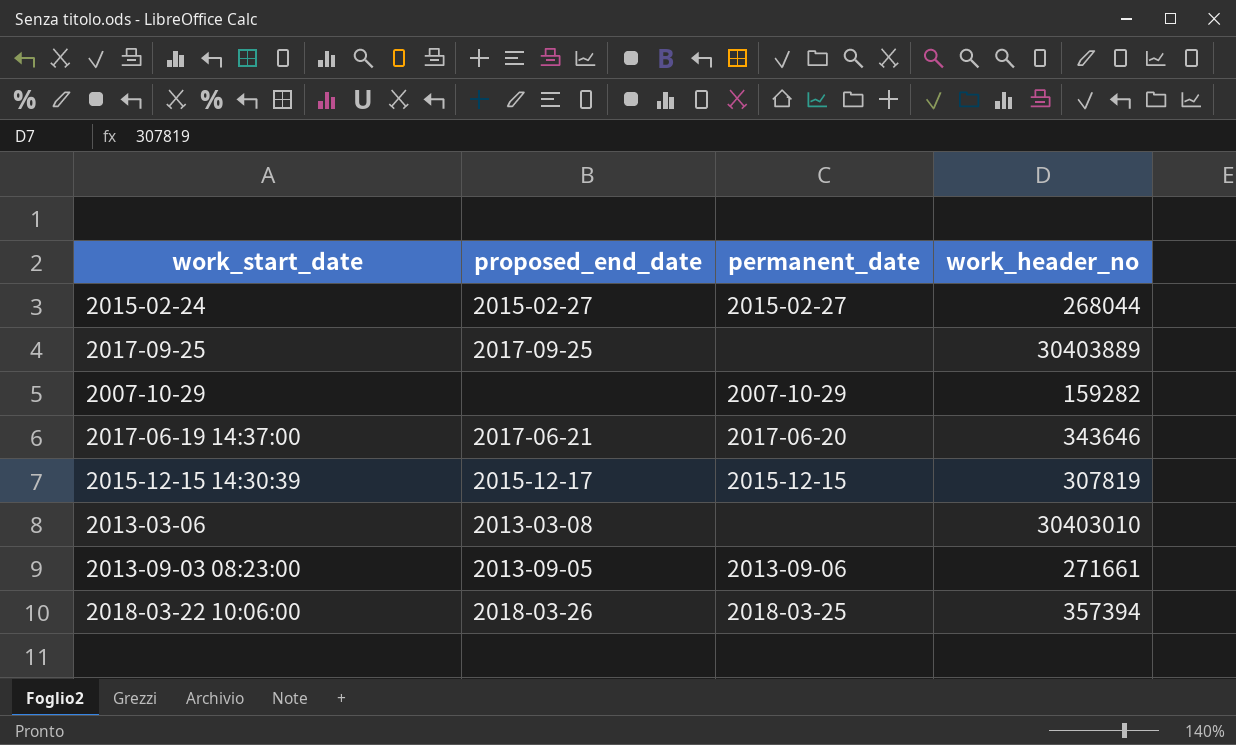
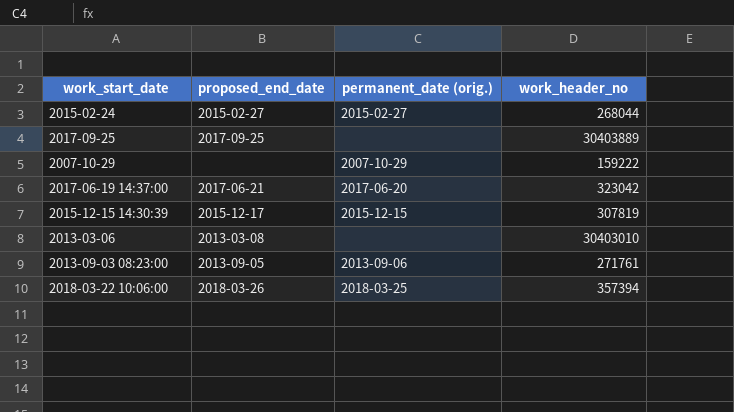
column name: permanent_date -> permanent_date (orig.)
2007-10-29 | work_header_no: 159282 -> 159222
2017-06-19 14:37:00 | work_header_no: 343646 -> 323042
2013-09-03 08:23:00 | work_header_no: 271661 -> 271761

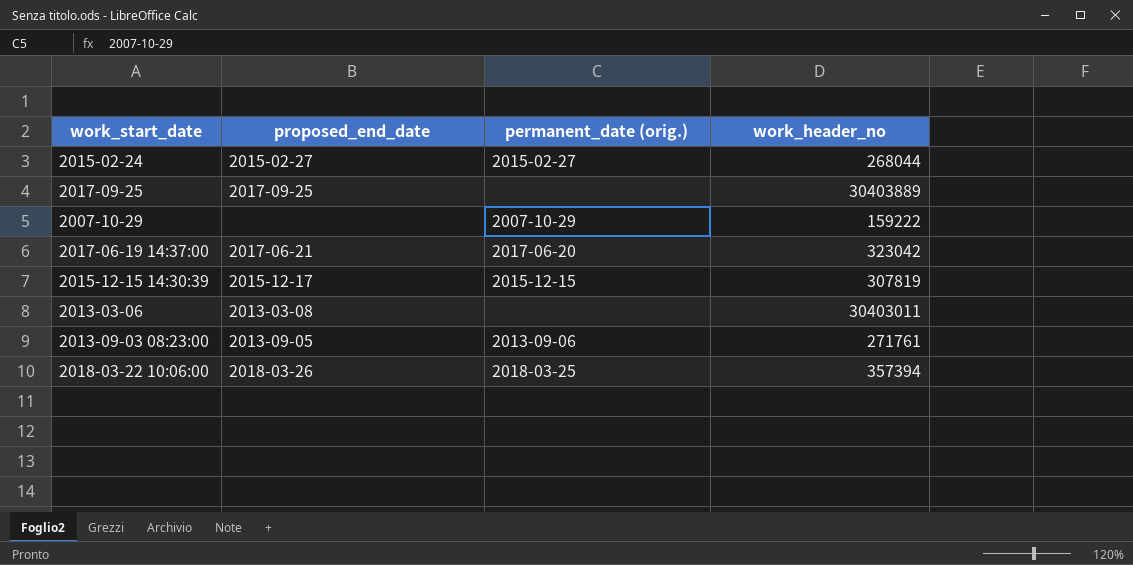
2013-03-06 | work_header_no: 30403010 -> 30403011

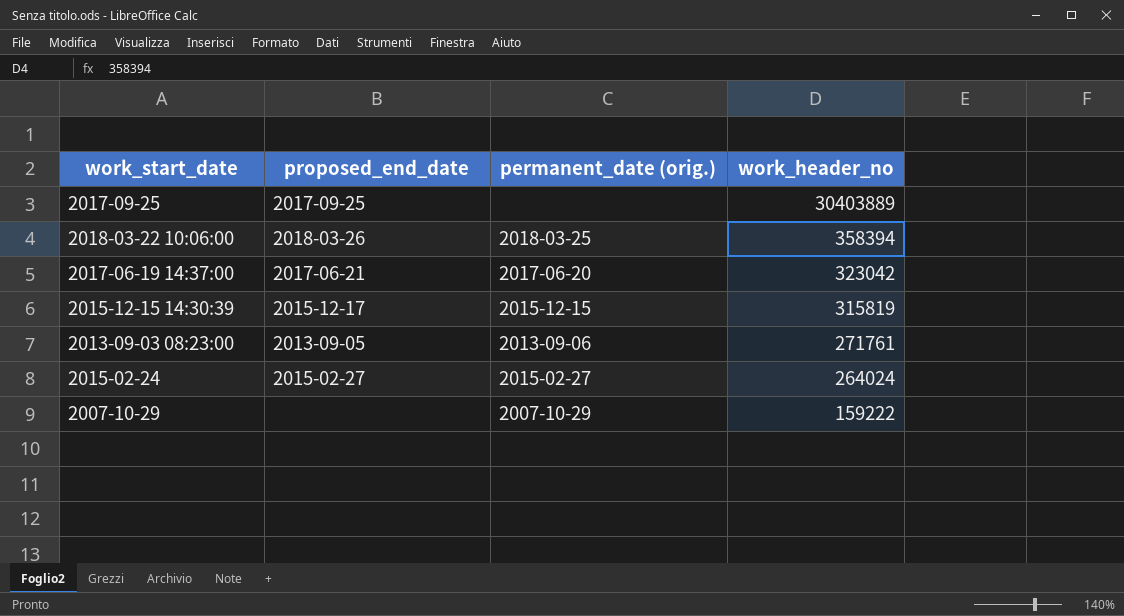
row order: none -> work_header_no descending
row 2013-03-06: 2013-03-08 | none | 30403011 -> none
2018-03-22 10:06:00 | work_header_no: 357394 -> 358394
2015-12-15 14:30:39 | work_header_no: 307819 -> 315819
2015-02-24 | work_header_no: 268044 -> 264024

